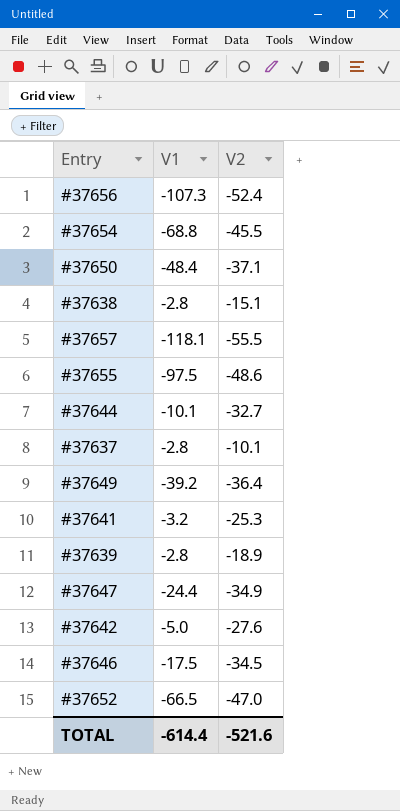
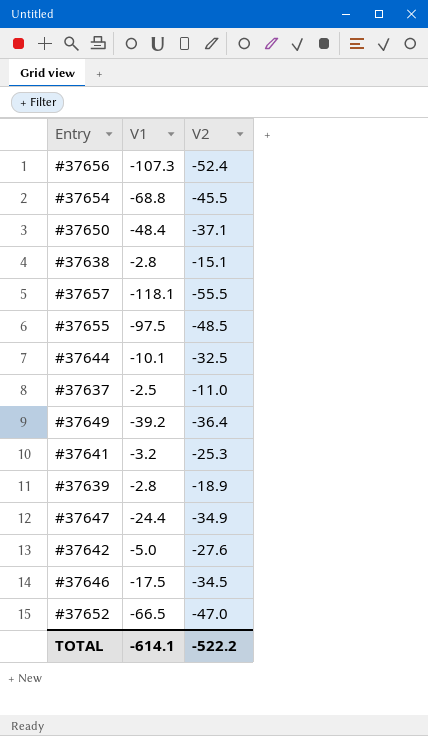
#37655 | V2: -48.6 -> -48.5
#37644 | V2: -32.7 -> -32.5
#37637 | V1: -2.8 -> -2.5
#37637 | V2: -10.1 -> -11.0
TOTAL | V1: -614.4 -> -614.1
TOTAL | V2: -521.6 -> -522.2

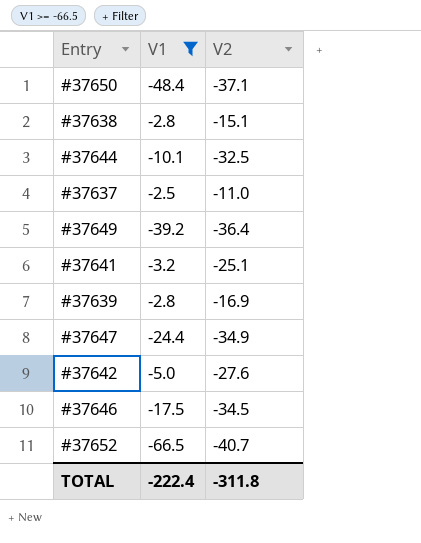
filter: none -> V1 >= -66.5
#37641 | V2: -25.3 -> -25.1
#37639 | V2: -18.9 -> -16.9
#37652 | V2: -47.0 -> -40.7
TOTAL | V1: -614.1 -> -222.4
TOTAL | V2: -522.2 -> -311.8

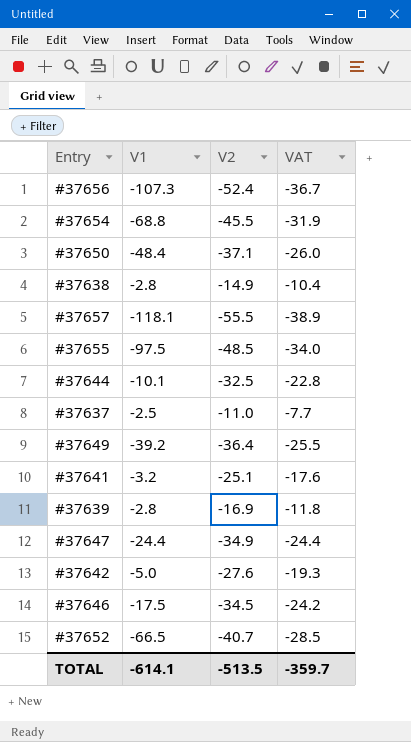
filter: V1 >= -66.5 -> none
column VAT | formula: none -> [V2] * 0.7
#37638 | V2: -15.1 -> -14.9
TOTAL | V1: -222.4 -> -614.1
TOTAL | V2: -311.8 -> -513.5

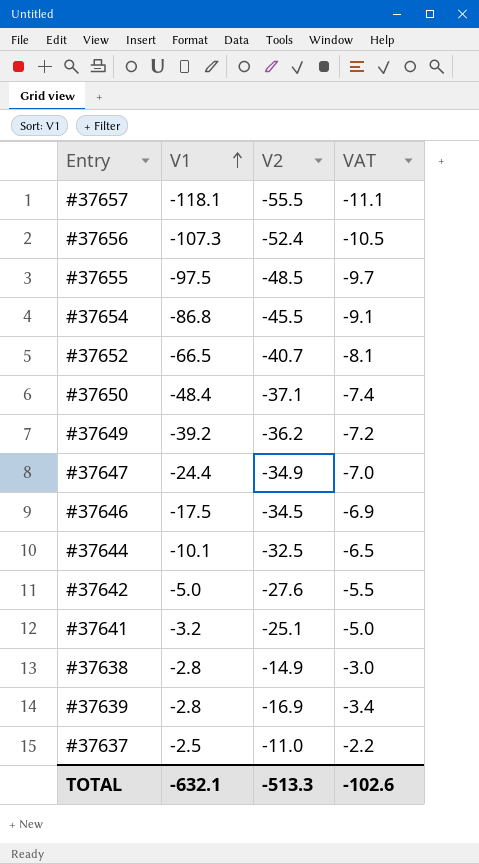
row order: none -> V1 ascending
column VAT | formula: [V2] * 0.7 -> [V2] * 0.2
#37654 | V1: -68.8 -> -86.8
#37649 | V2: -36.4 -> -36.2
TOTAL | V1: -614.1 -> -632.1
TOTAL | V2: -513.5 -> -513.3
TOTAL | VAT: -359.7 -> -102.6

